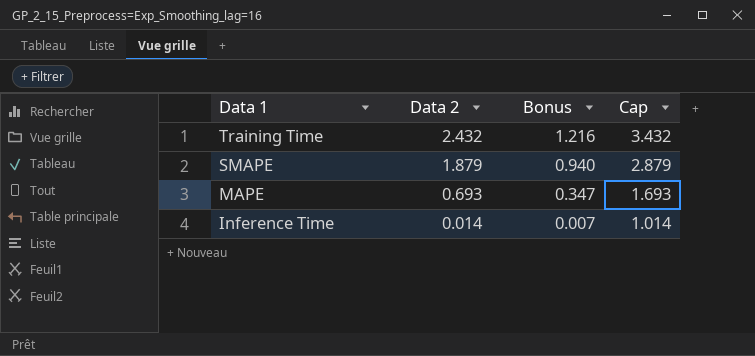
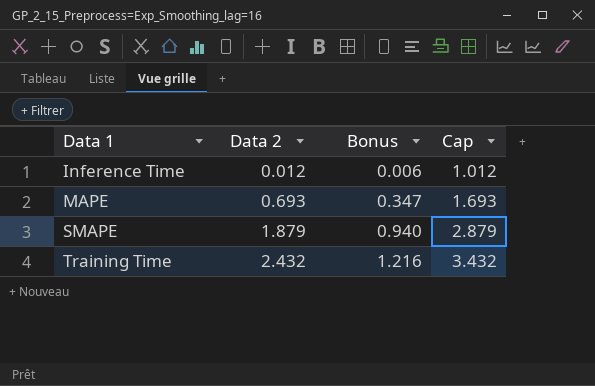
row order: Data 1 descending -> Data 1 ascending
Inference Time | Data 2: 0.014 -> 0.012
Inference Time | Bonus: 0.007 -> 0.006
Inference Time | Cap: 1.014 -> 1.012

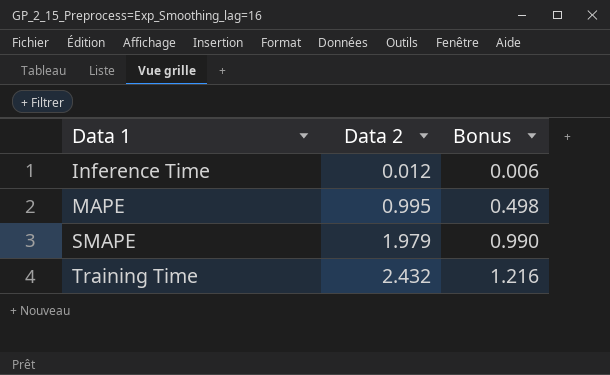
column Cap | formula: [Data 2] + 1 -> none
MAPE | Data 2: 0.693 -> 0.995
MAPE | Bonus: 0.347 -> 0.498
SMAPE | Data 2: 1.879 -> 1.979
SMAPE | Bonus: 0.940 -> 0.990

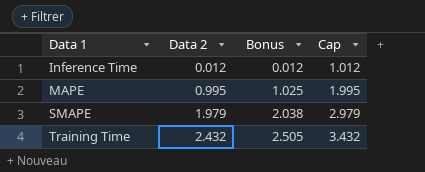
column Bonus | formula: [Data 2] * 0.5 -> [Data 2] * 1.03
column Cap | formula: none -> [Data 2] + 1

